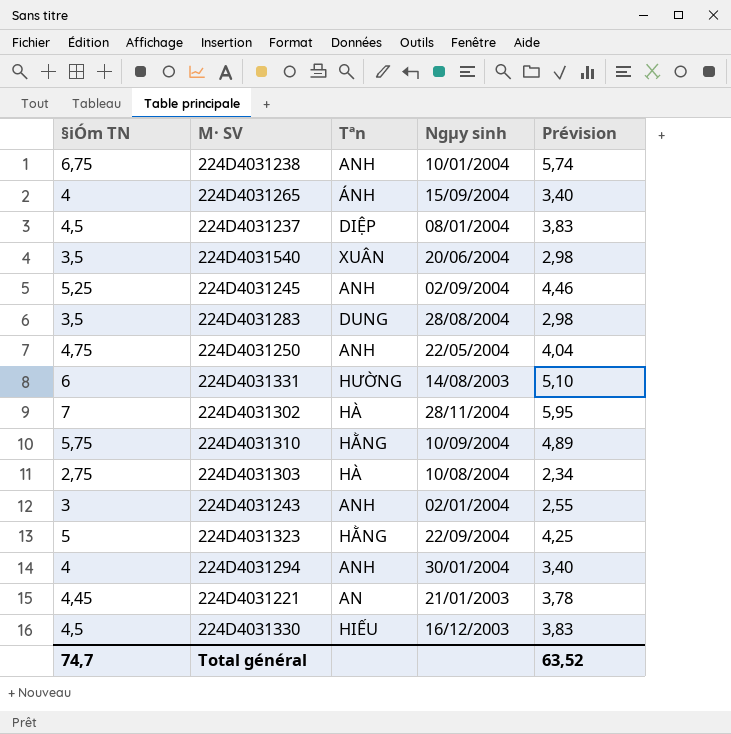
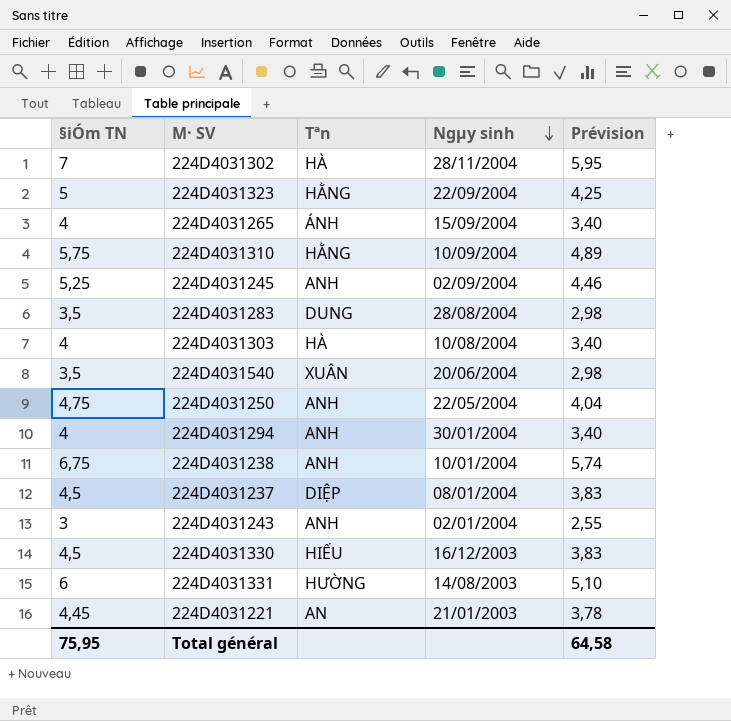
row order: none -> Ngµy sinh descending
224D4031303 | §iÓm TN: 2,75 -> 4
224D4031303 | Prévision: 2,34 -> 3,40
Total général | §iÓm TN: 74,7 -> 75,95
Total général | Prévision: 63,52 -> 64,58

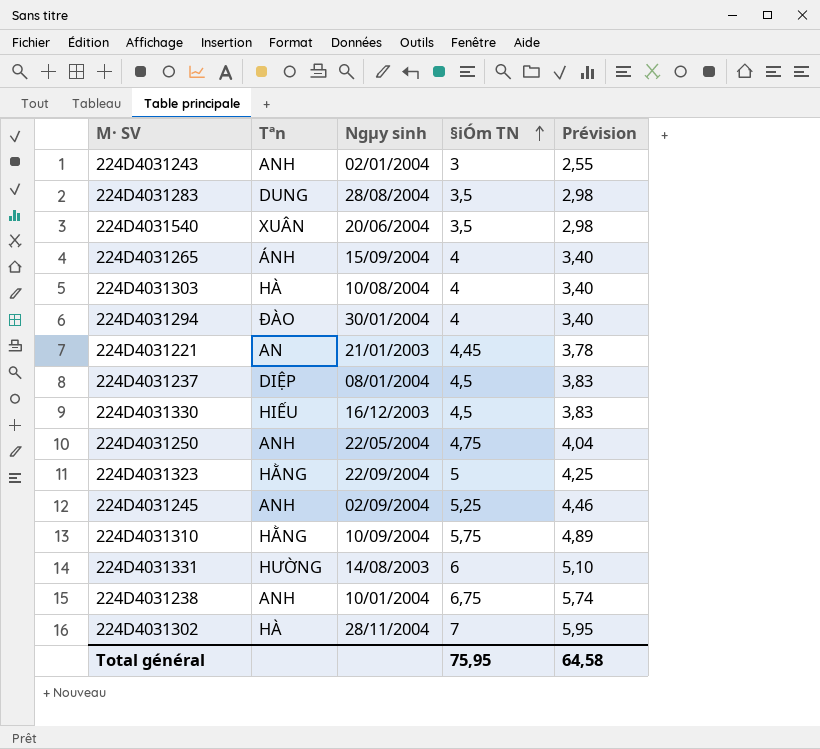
row order: Ngµy sinh descending -> §iÓm TN ascending
column §iÓm TN | position: 1 -> 4
224D4031294 | Tªn: ANH -> ĐÀO

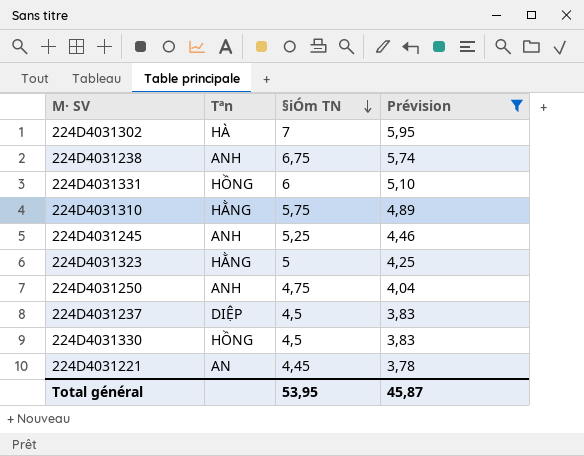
filter: none -> Prévision >= 3,78
row order: §iÓm TN ascending -> §iÓm TN descending
column Ngµy sinh | position: 3 -> none
224D4031331 | Tªn: HƯỜNG -> HỒNG
224D4031330 | Tªn: HIẾU -> HỒNG
Total général | §iÓm TN: 75,95 -> 53,95
Total général | Prévision: 64,58 -> 45,87

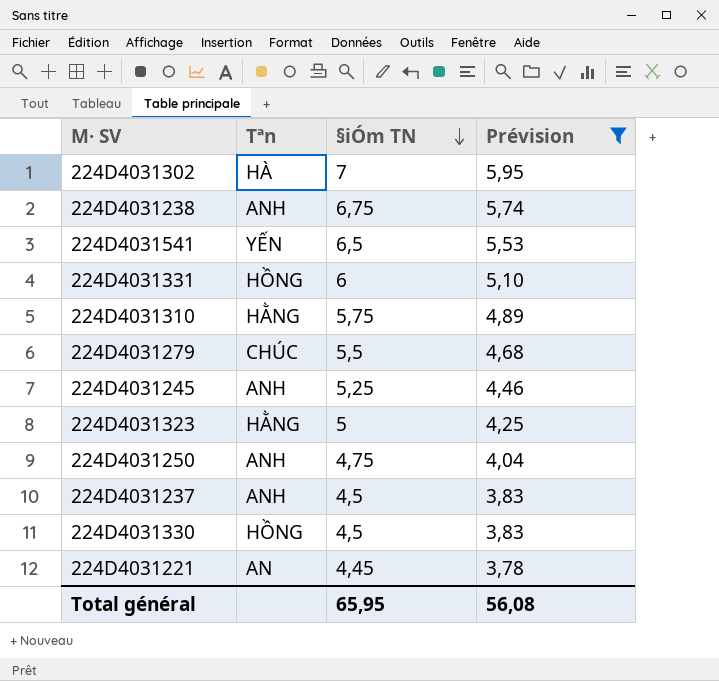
row 224D4031541: none -> YẾN | 6,5 | 5,53
row 224D4031279: none -> CHÚC | 5,5 | 4,68
224D4031237 | Tªn: DIỆP -> ANH
Total général | §iÓm TN: 53,95 -> 65,95
Total général | Prévision: 45,87 -> 56,08

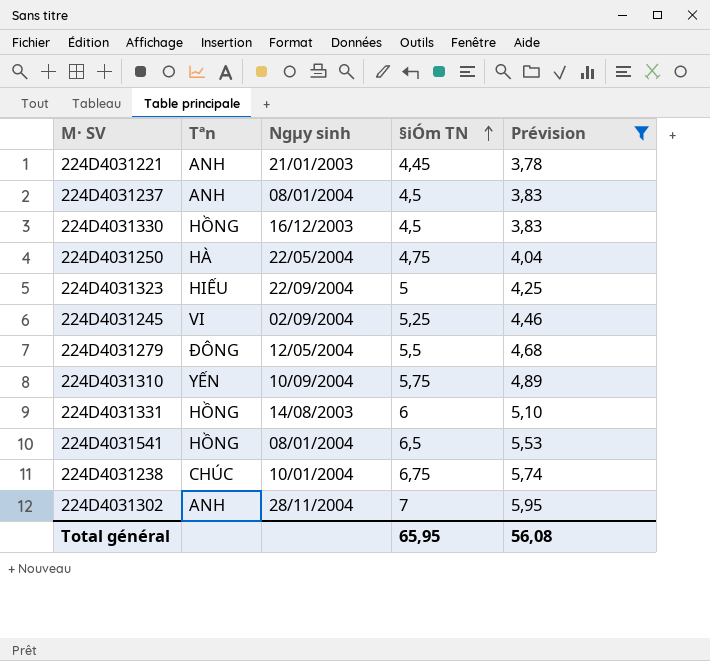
row order: §iÓm TN descending -> §iÓm TN ascending
column Ngµy sinh | position: none -> 3
224D4031221 | Tªn: AN -> ANH
224D4031250 | Tªn: ANH -> HÀ
224D4031323 | Tªn: HẰNG -> HIẾU
224D4031245 | Tªn: ANH -> VI
224D4031279 | Tªn: CHÚC -> ĐÔNG
224D4031310 | Tªn: HẰNG -> YẾN
224D4031541 | Tªn: YẾN -> HỒNG
224D4031238 | Tªn: ANH -> CHÚC
224D4031302 | Tªn: HÀ -> ANH

